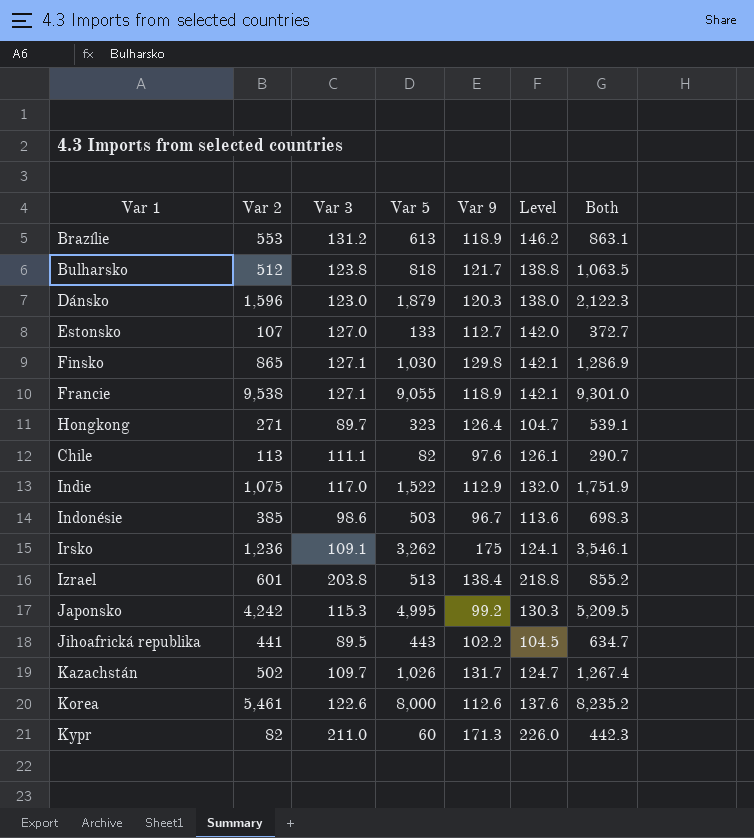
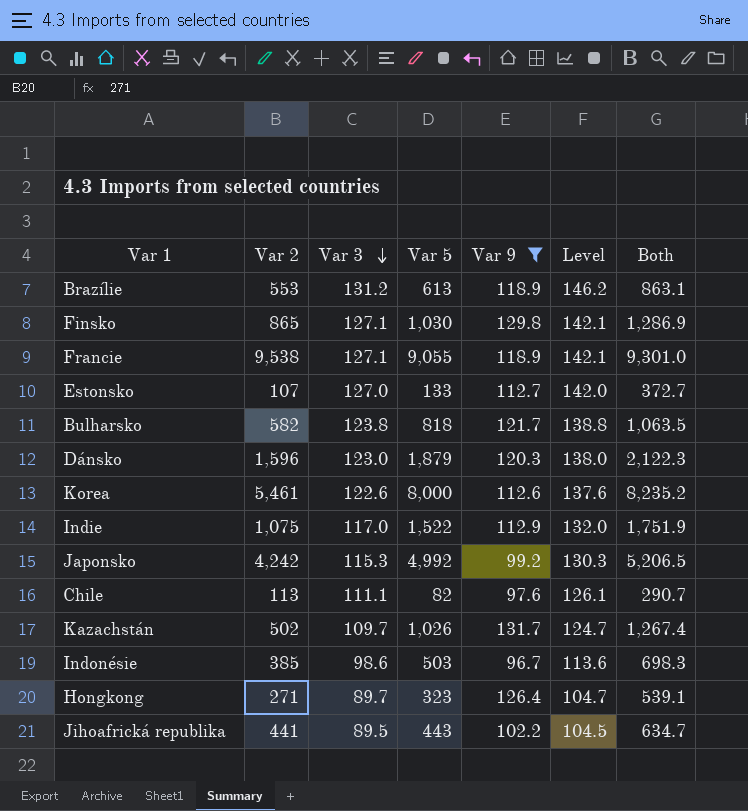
filter: none -> Var 9 <= 131.7
row order: none -> Var 3 descending
Bulharsko | Var 2: 512 -> 582
Japonsko | Var 5: 4,995 -> 4,992
Japonsko | Both: 5,209.5 -> 5,206.5

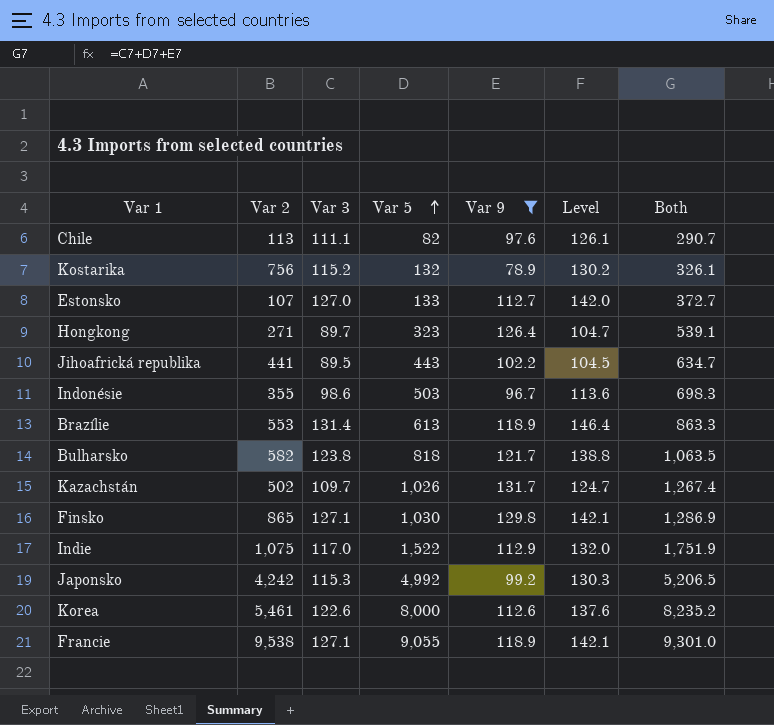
row order: Var 3 descending -> Var 5 ascending
row Dánsko: 1,596 | 123.0 | 1,879 | 120.3 | 138.0 | 2,122.3 -> none
row Kostarika: none -> 756 | 115.2 | 132 | 78.9 | 130.2 | 326.1
Indonésie | Var 2: 385 -> 355
Brazílie | Var 3: 131.2 -> 131.4
Brazílie | Level: 146.2 -> 146.4
Brazílie | Both: 863.1 -> 863.3

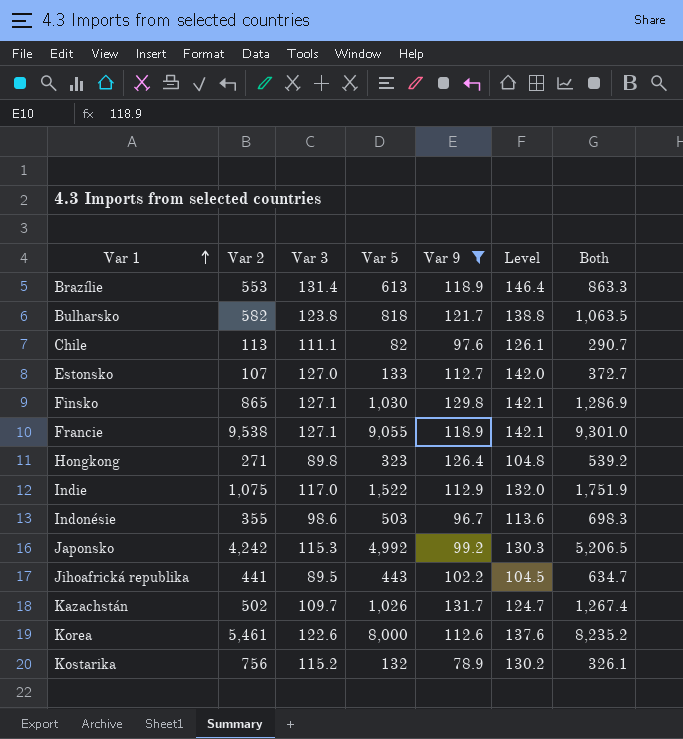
row order: Var 5 ascending -> Var 1 ascending
Hongkong | Var 3: 89.7 -> 89.8
Hongkong | Level: 104.7 -> 104.8
Hongkong | Both: 539.1 -> 539.2

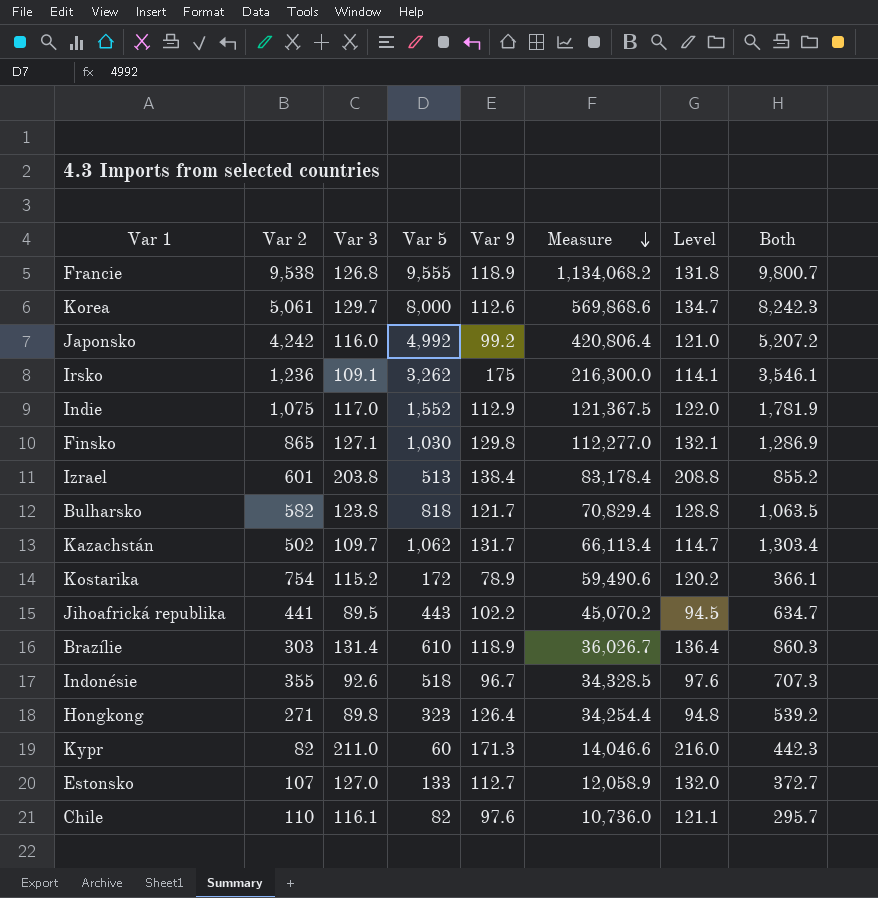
filter: Var 9 <= 131.7 -> none
row order: Var 1 ascending -> Measure descending
column Measure | formula: none -> [Var 2] * [Var 9]
column Level | formula: [Var 3] + 15 -> [Var 3] + 5
Francie | Var 3: 127.1 -> 126.8
Francie | Var 5: 9,055 -> 9,555
Francie | Both: 9,301.0 -> 9,800.7
Korea | Var 2: 5,461 -> 5,061
Korea | Var 3: 122.6 -> 129.7
Korea | Both: 8,235.2 -> 8,242.3
Japonsko | Var 3: 115.3 -> 116.0
Japonsko | Both: 5,206.5 -> 5,207.2
Indie | Var 5: 1,522 -> 1,552
Indie | Both: 1,751.9 -> 1,781.9
Kazachstán | Var 5: 1,026 -> 1,062
Kazachstán | Both: 1,267.4 -> 1,303.4
Kostarika | Var 2: 756 -> 754
Kostarika | Var 5: 132 -> 172
Kostarika | Both: 326.1 -> 366.1
Brazílie | Var 2: 553 -> 303
Brazílie | Var 5: 613 -> 610
Brazílie | Both: 863.3 -> 860.3
Indonésie | Var 3: 98.6 -> 92.6
Indonésie | Var 5: 503 -> 518
Indonésie | Both: 698.3 -> 707.3
Chile | Var 2: 113 -> 110
Chile | Var 3: 111.1 -> 116.1
Chile | Both: 290.7 -> 295.7

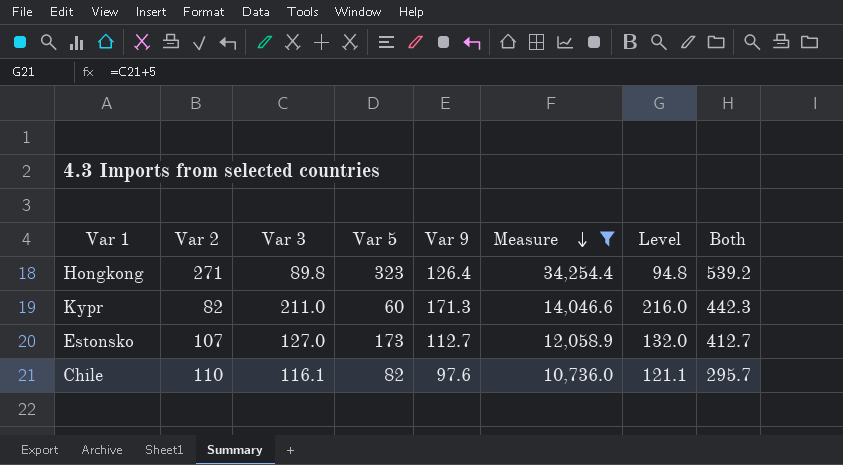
filter: none -> Measure <= 34,254.4
Estonsko | Var 5: 133 -> 173
Estonsko | Both: 372.7 -> 412.7

